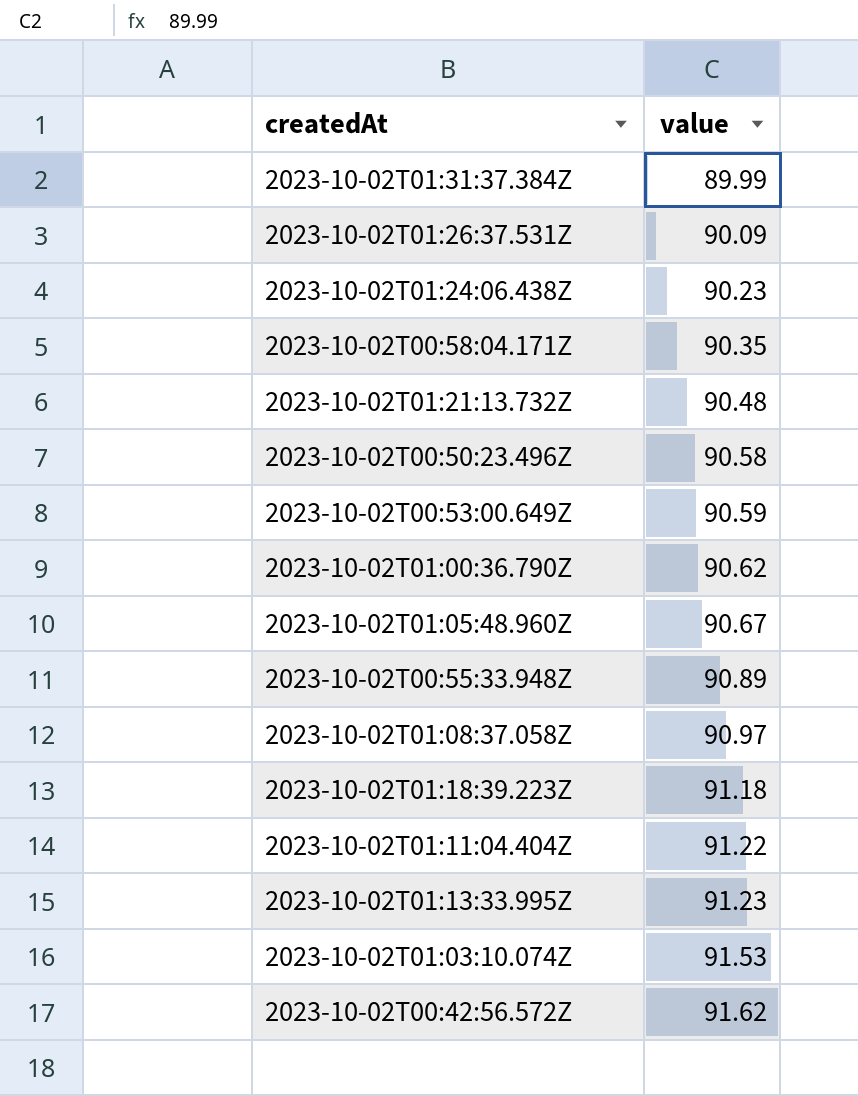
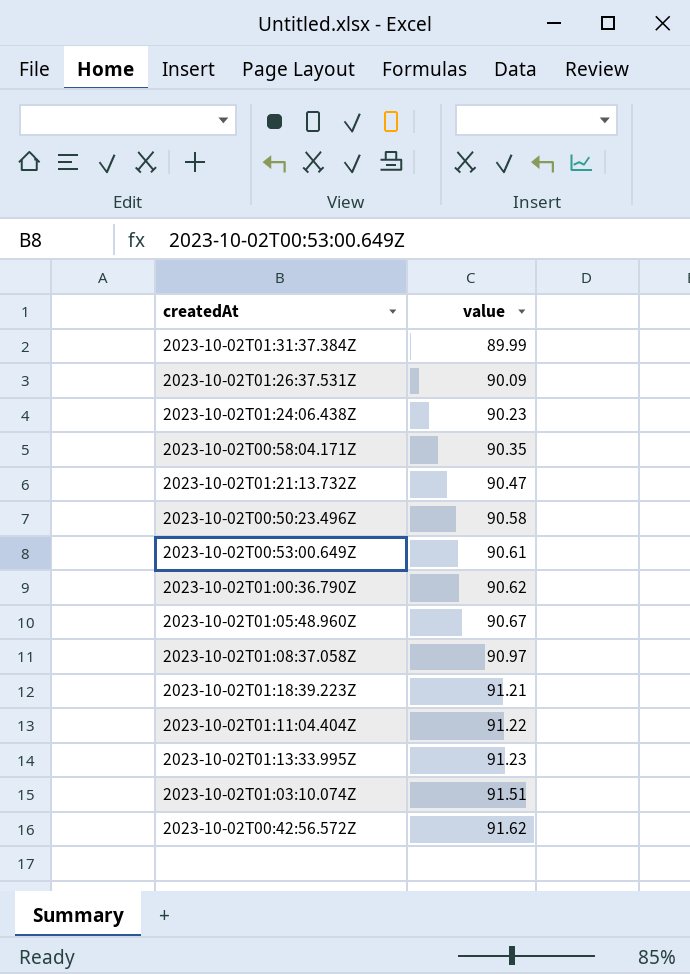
row 2023-10-02T00:55:33.948Z: 90.89 -> none
2023-10-02T01:21:13.732Z | value: 90.48 -> 90.47
2023-10-02T00:53:00.649Z | value: 90.59 -> 90.61
2023-10-02T01:18:39.223Z | value: 91.18 -> 91.21
2023-10-02T01:03:10.074Z | value: 91.53 -> 91.51

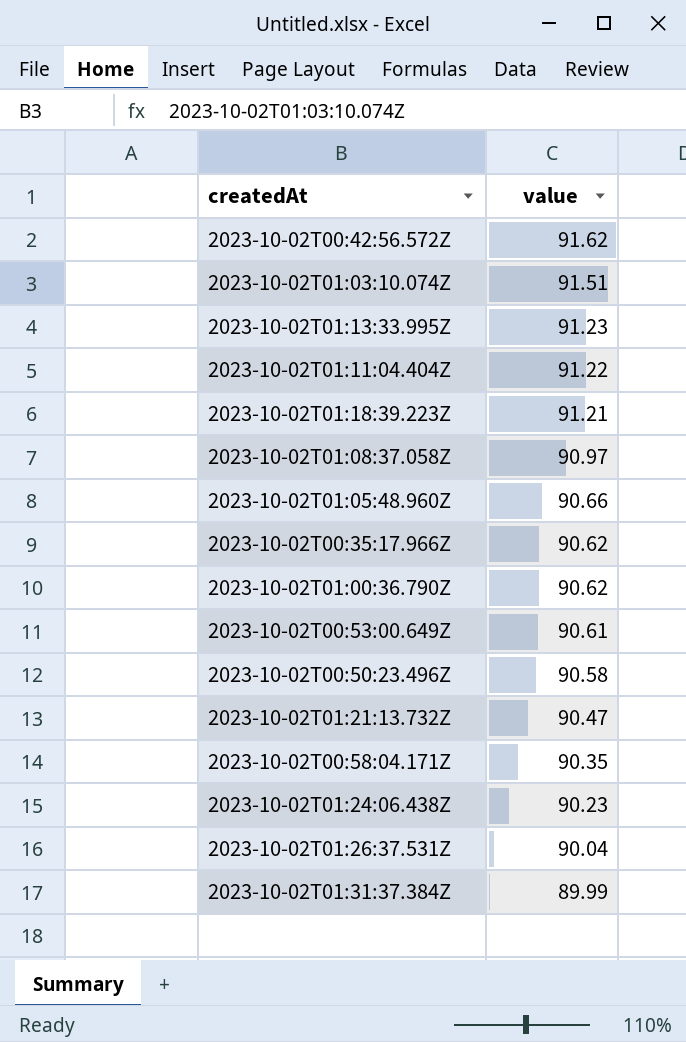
row order: value ascending -> value descending
2023-10-02T01:05:48.960Z | value: 90.67 -> 90.66
row 2023-10-02T00:35:17.966Z: none -> 90.62
2023-10-02T01:26:37.531Z | value: 90.09 -> 90.04

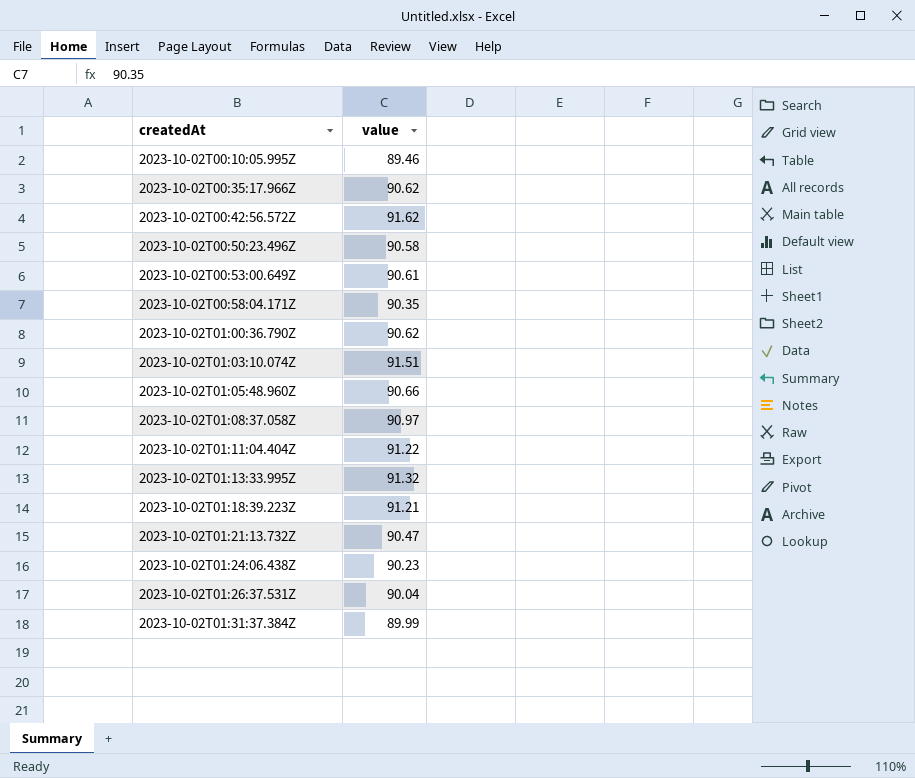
row order: value descending -> createdAt ascending
row 2023-10-02T00:10:05.995Z: none -> 89.46
2023-10-02T01:13:33.995Z | value: 91.23 -> 91.32

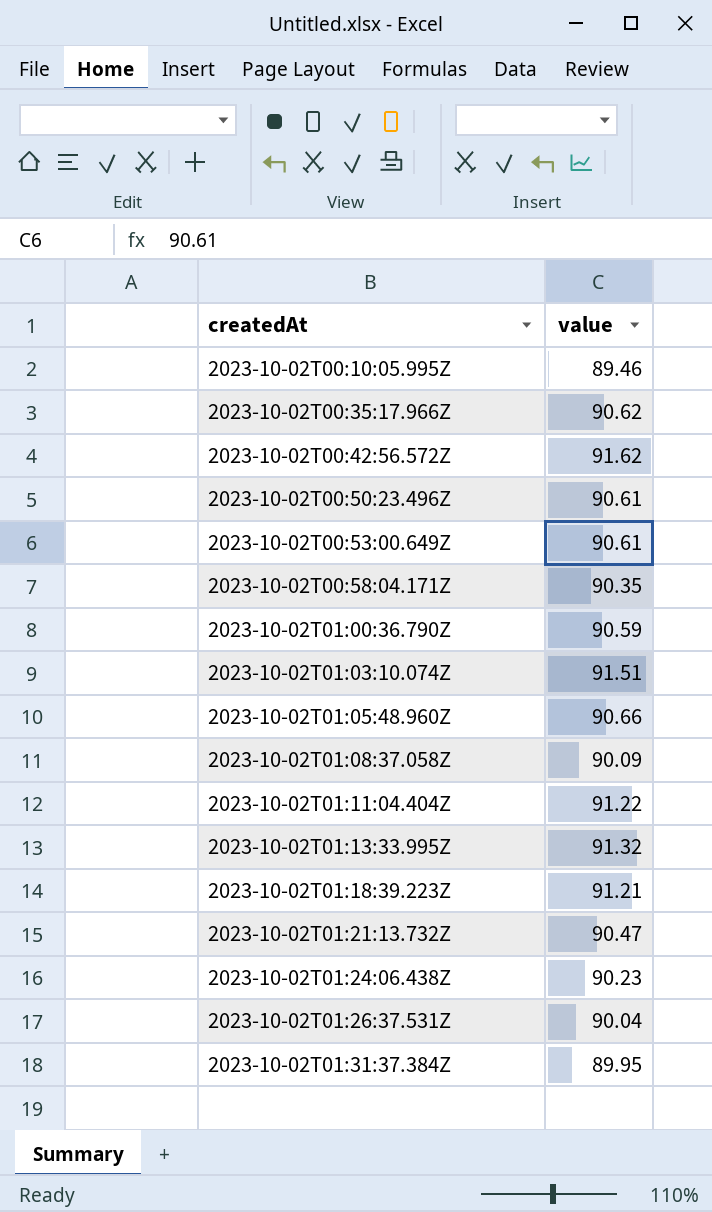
2023-10-02T00:50:23.496Z | value: 90.58 -> 90.61
2023-10-02T01:00:36.790Z | value: 90.62 -> 90.59
2023-10-02T01:08:37.058Z | value: 90.97 -> 90.09
2023-10-02T01:31:37.384Z | value: 89.99 -> 89.95

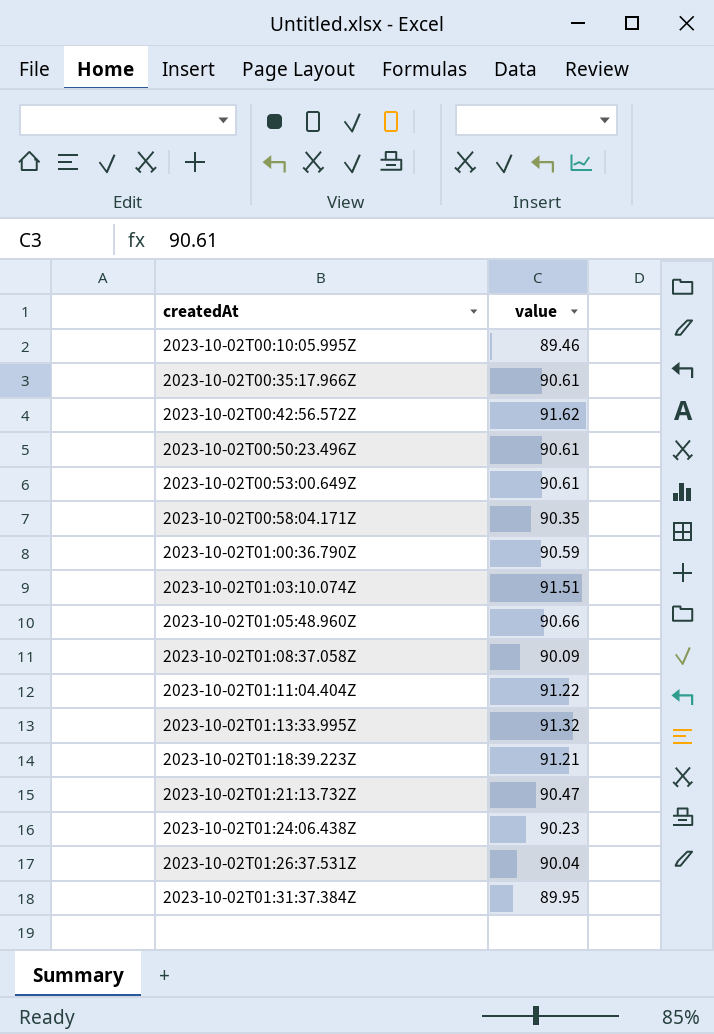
2023-10-02T00:35:17.966Z | value: 90.62 -> 90.61

